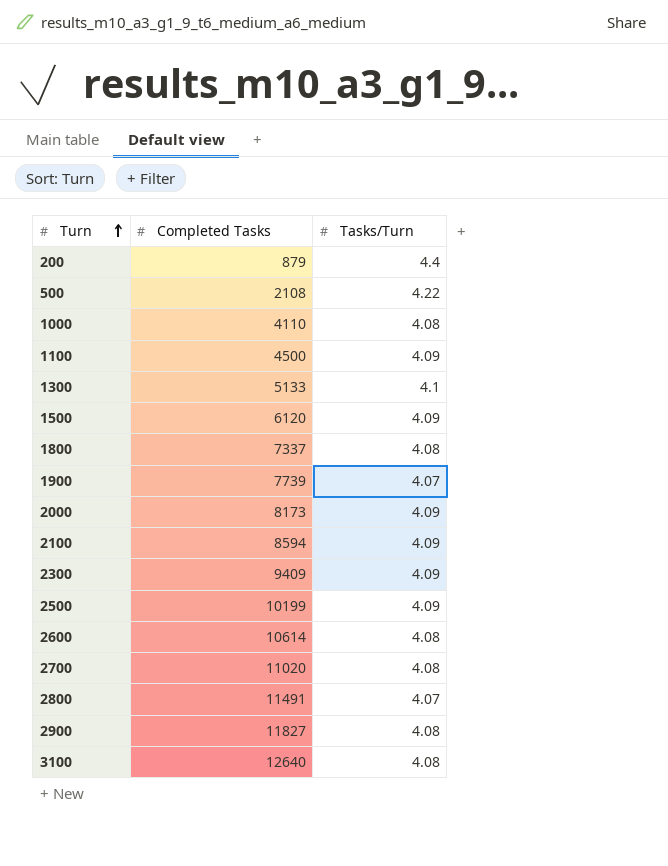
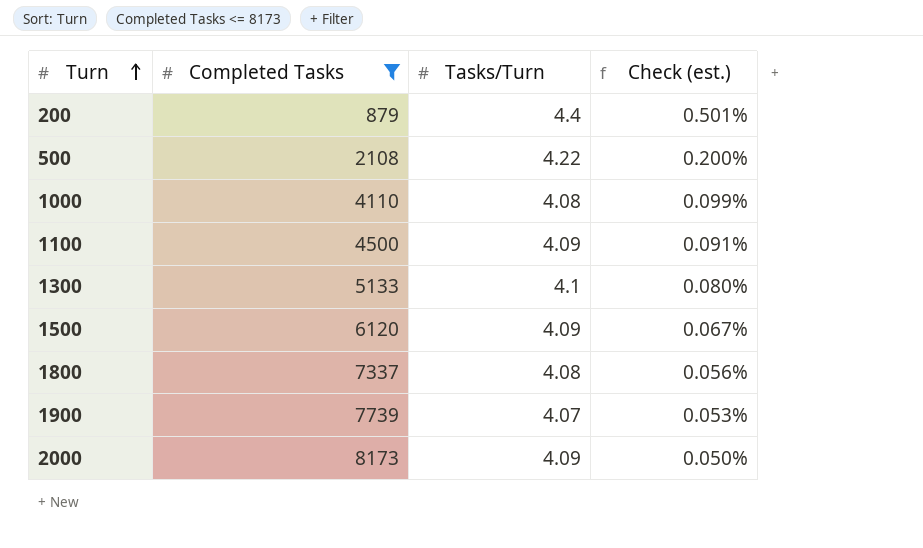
filter: none -> Completed Tasks <= 8173
column Check (est.) | formula: none -> [Tasks/Turn] / [Completed Tasks]

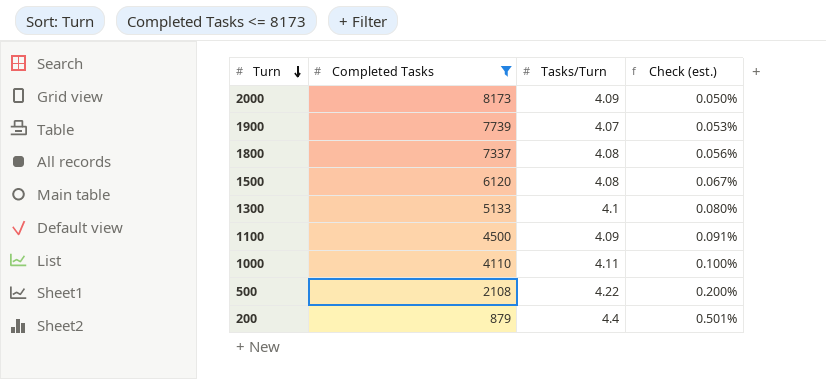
row order: Turn ascending -> Turn descending
1500 | Tasks/Turn: 4.09 -> 4.08
1000 | Tasks/Turn: 4.08 -> 4.11
1000 | Check (est.): 0.099% -> 0.100%

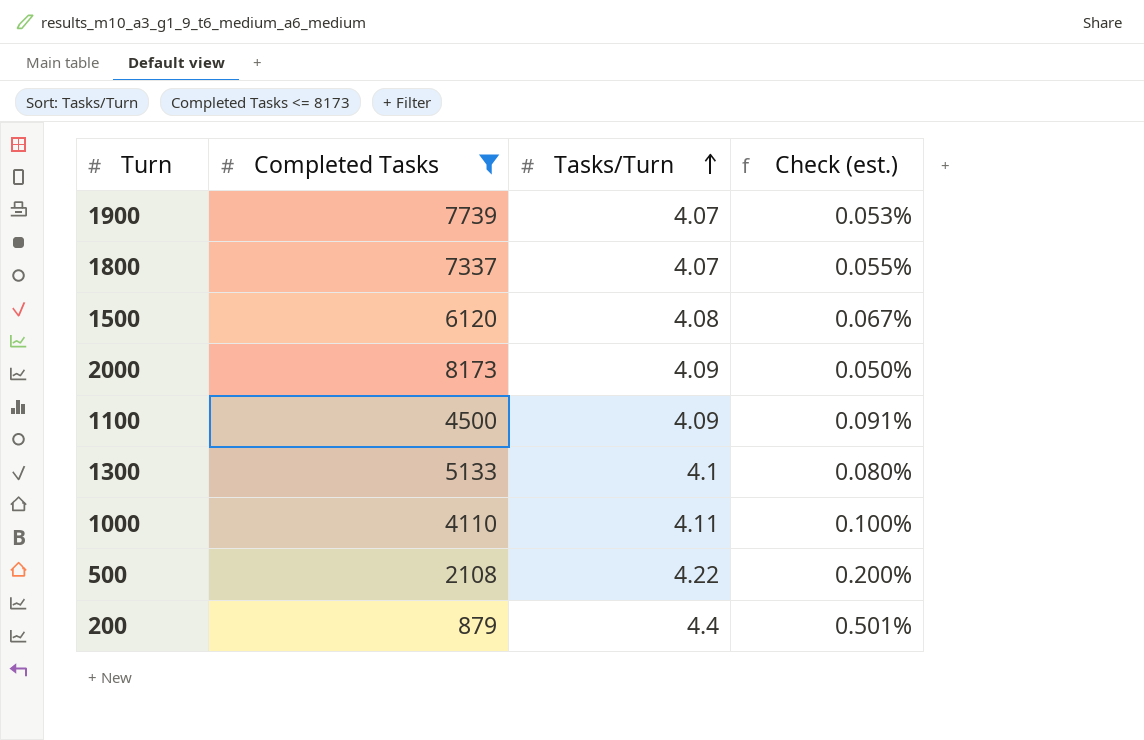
row order: Turn descending -> Tasks/Turn ascending
1800 | Tasks/Turn: 4.08 -> 4.07
1800 | Check (est.): 0.056% -> 0.055%

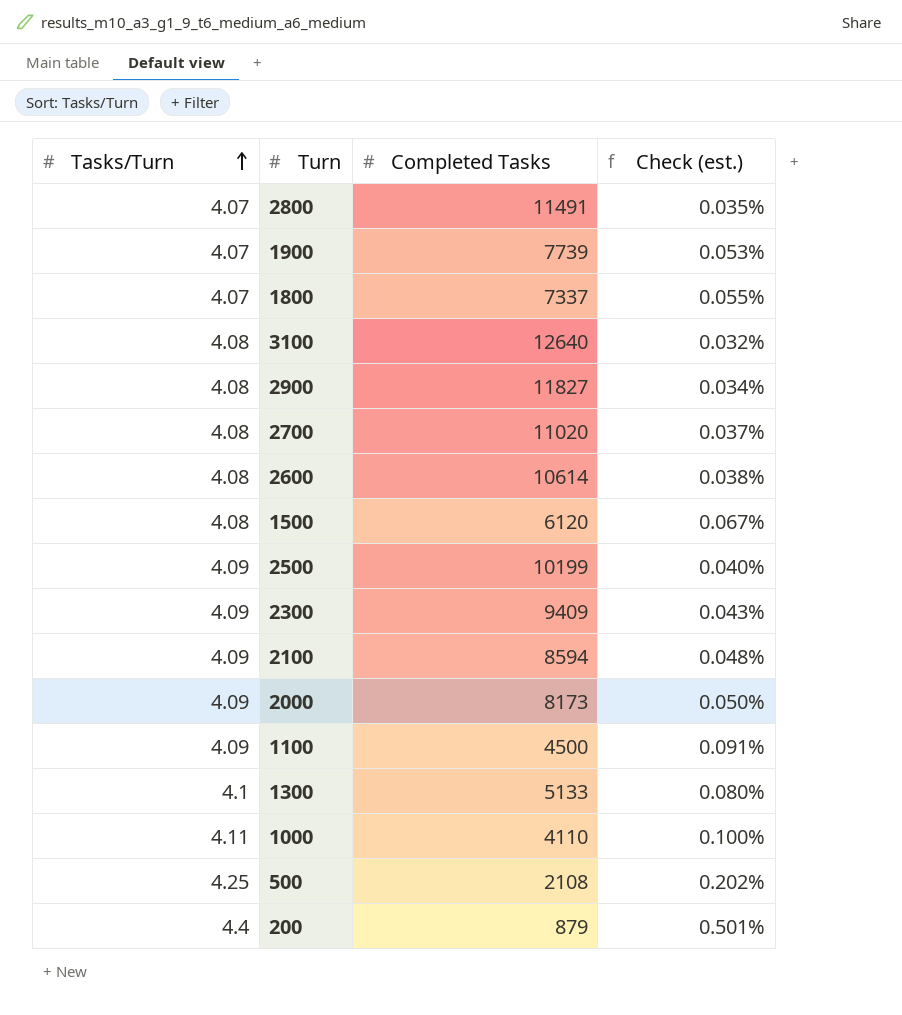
filter: Completed Tasks <= 8173 -> none
column Tasks/Turn | position: 3 -> 1
500 | Tasks/Turn: 4.22 -> 4.25
500 | Check (est.): 0.200% -> 0.202%

